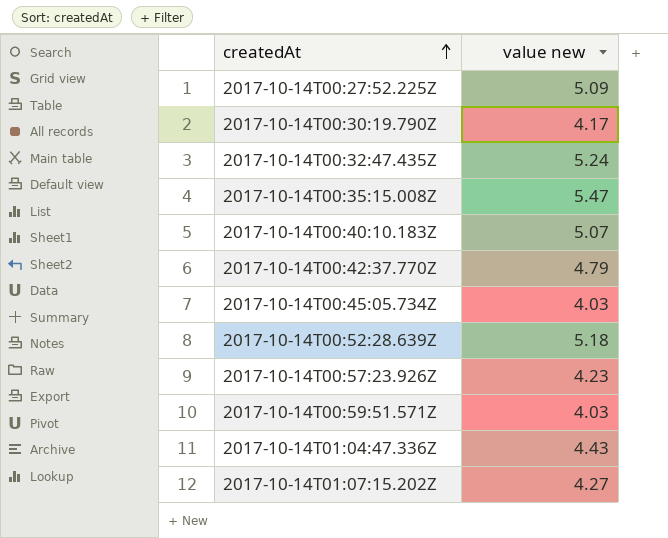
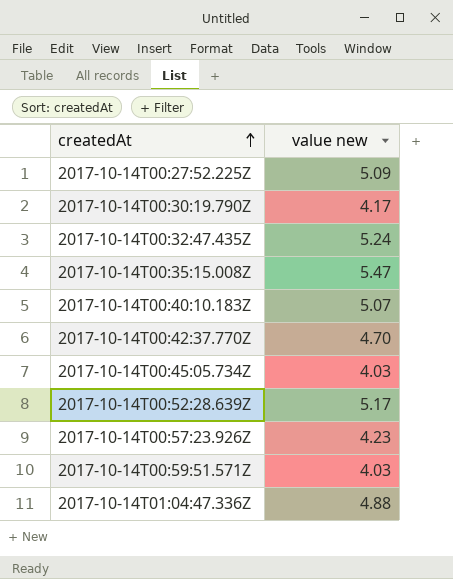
row 2017-10-14T01:07:15.202Z: 4.27 -> none
2017-10-14T00:42:37.770Z | value new: 4.79 -> 4.70
2017-10-14T00:52:28.639Z | value new: 5.18 -> 5.17
2017-10-14T01:04:47.336Z | value new: 4.43 -> 4.88

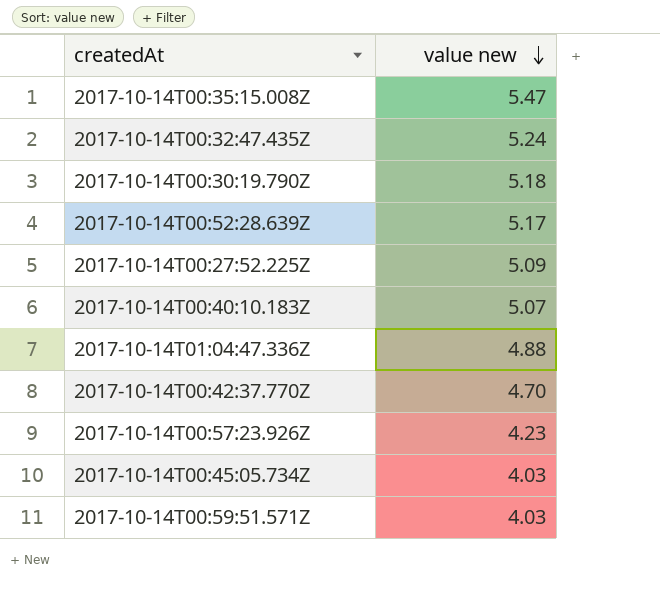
row order: createdAt ascending -> value new descending
2017-10-14T00:30:19.790Z | value new: 4.17 -> 5.18

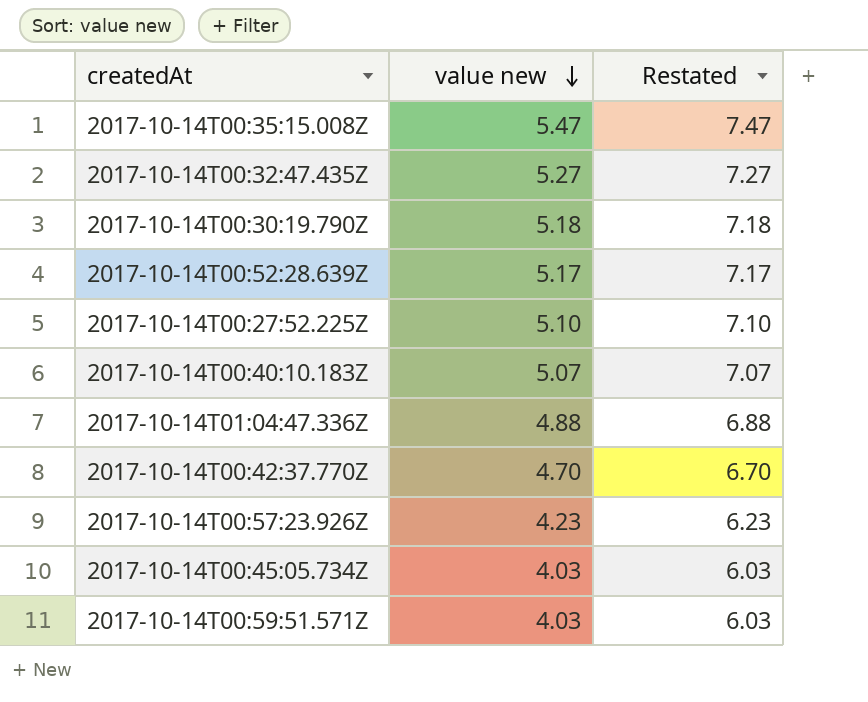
column Restated | formula: none -> [value new] + 2
2017-10-14T00:32:47.435Z | value new: 5.24 -> 5.27
2017-10-14T00:27:52.225Z | value new: 5.09 -> 5.10

